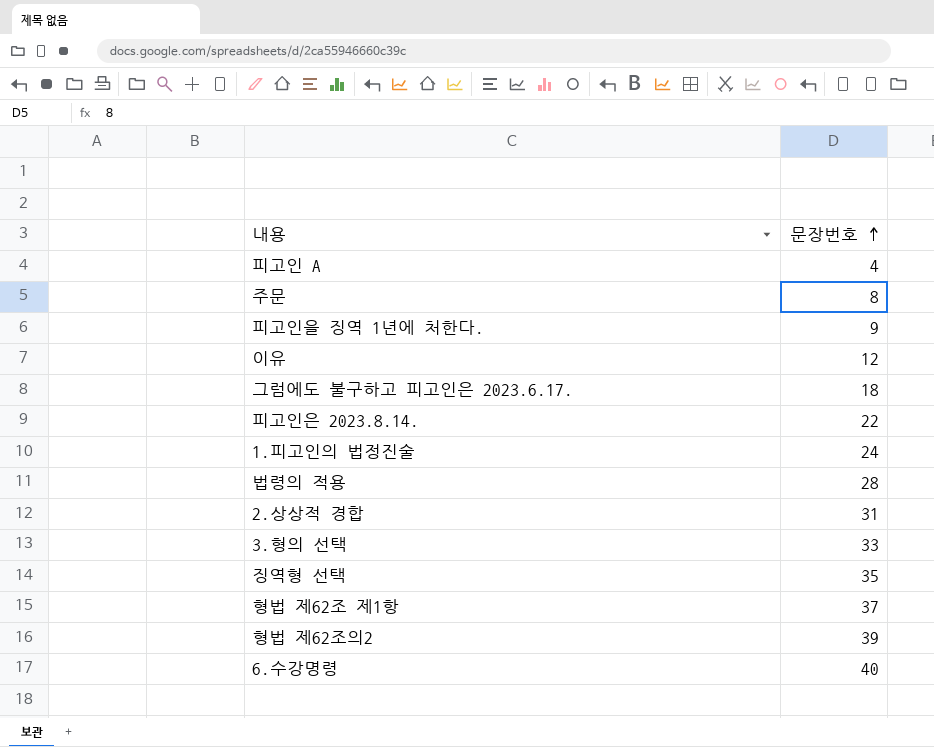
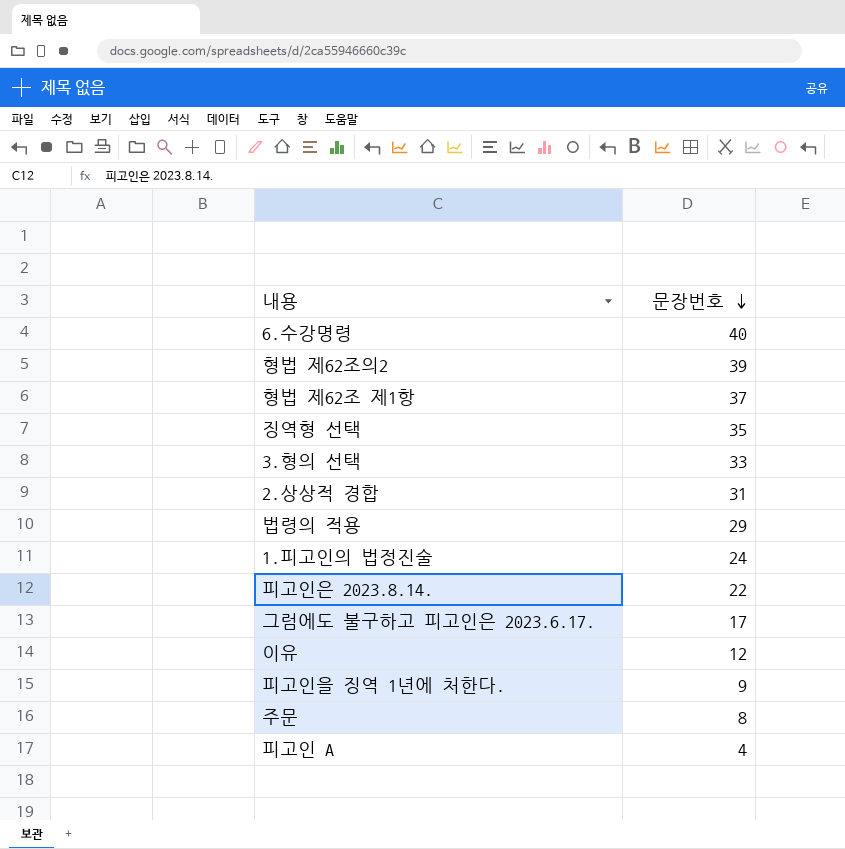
row order: 문장번호 ascending -> 문장번호 descending
법령의 적용 | 문장번호: 28 -> 29
그럼에도 불구하고 피고인은 2023.6.17. | 문장번호: 18 -> 17

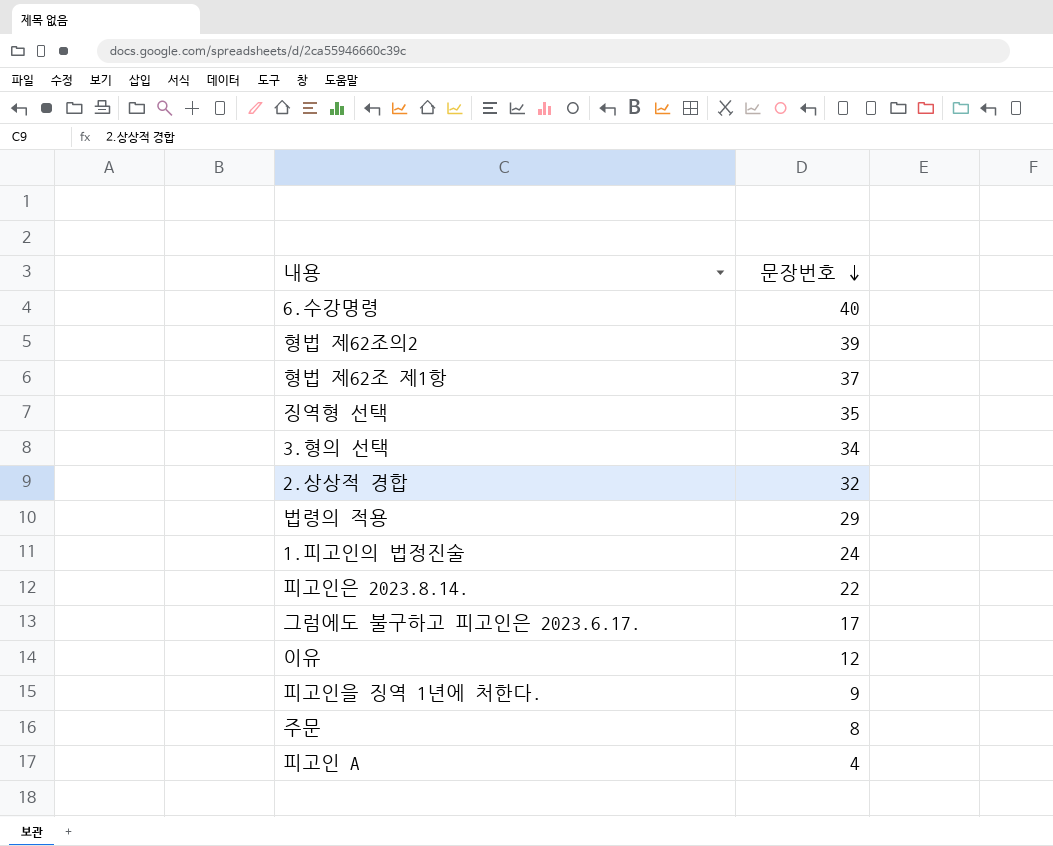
3.형의 선택 | 문장번호: 33 -> 34
2.상상적 경합 | 문장번호: 31 -> 32

